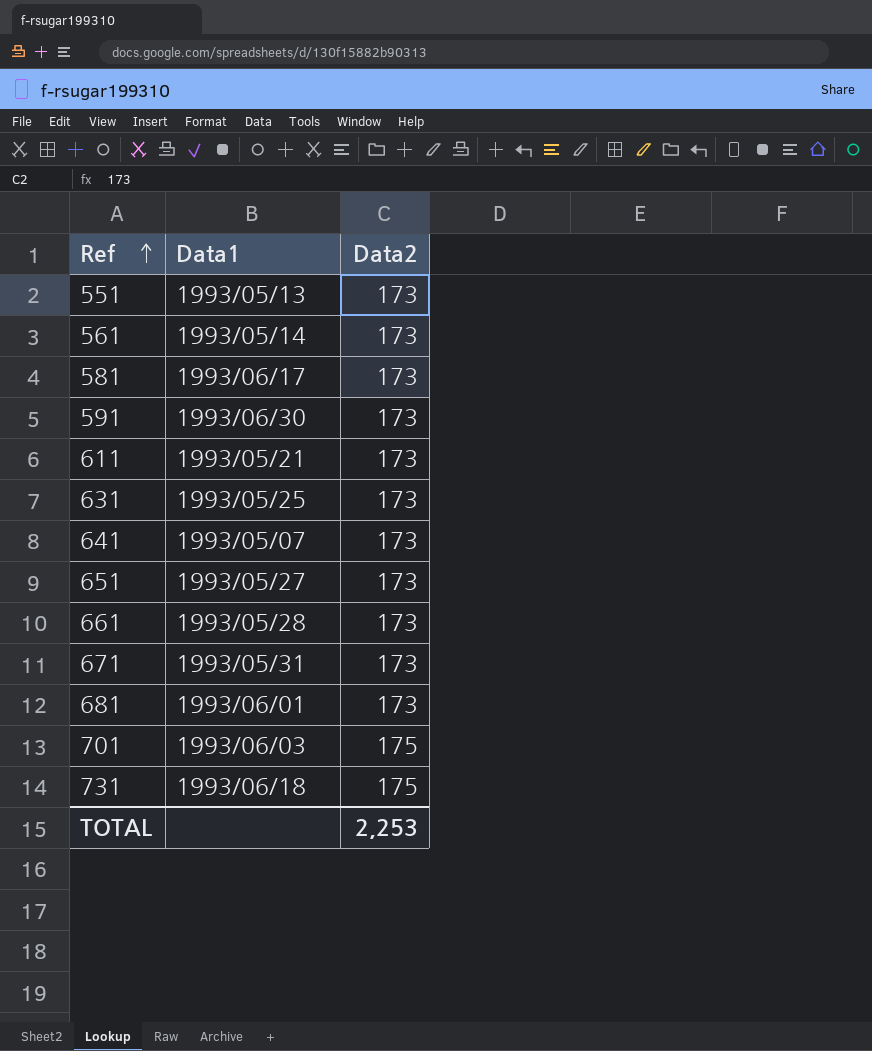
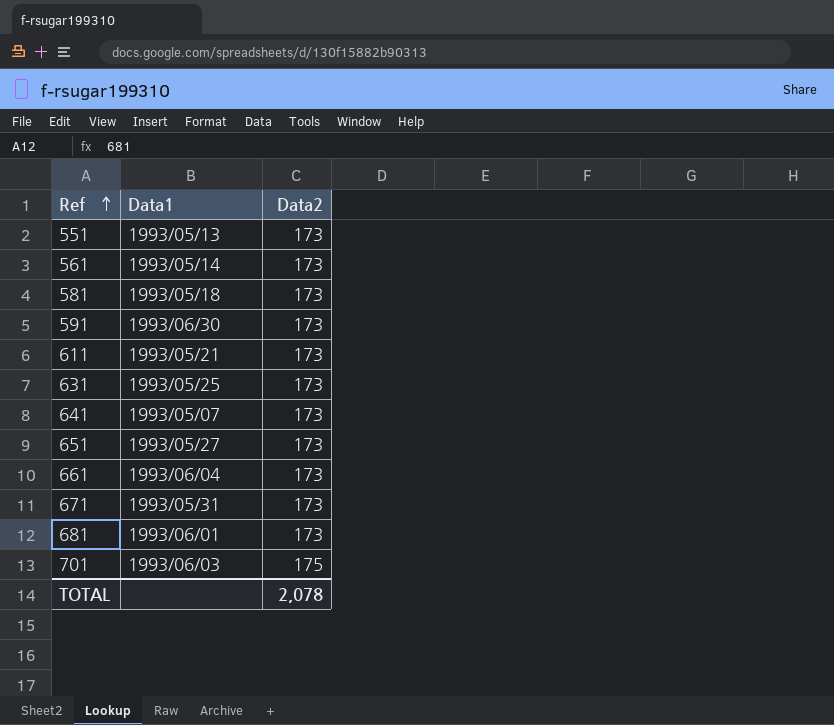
row 731: 1993/06/18 | 175 -> none
581 | Data1: 1993/06/17 -> 1993/05/18
661 | Data1: 1993/05/28 -> 1993/06/04
TOTAL | Data2: 2,253 -> 2,078

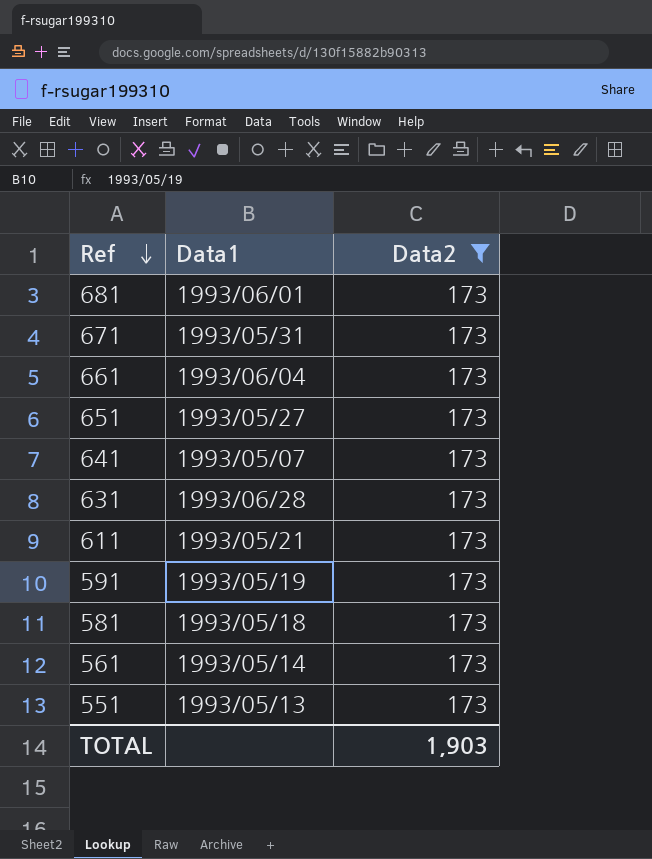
filter: none -> Data2 = 173
row order: Ref ascending -> Ref descending
631 | Data1: 1993/05/25 -> 1993/06/28
591 | Data1: 1993/06/30 -> 1993/05/19
TOTAL | Data2: 2,078 -> 1,903

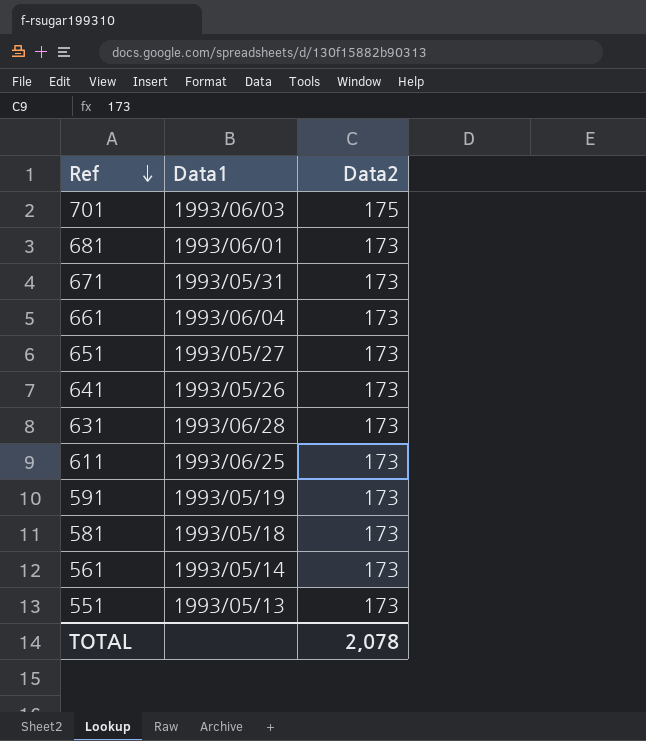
filter: Data2 = 173 -> none
641 | Data1: 1993/05/07 -> 1993/05/26
611 | Data1: 1993/05/21 -> 1993/06/25
TOTAL | Data2: 1,903 -> 2,078

